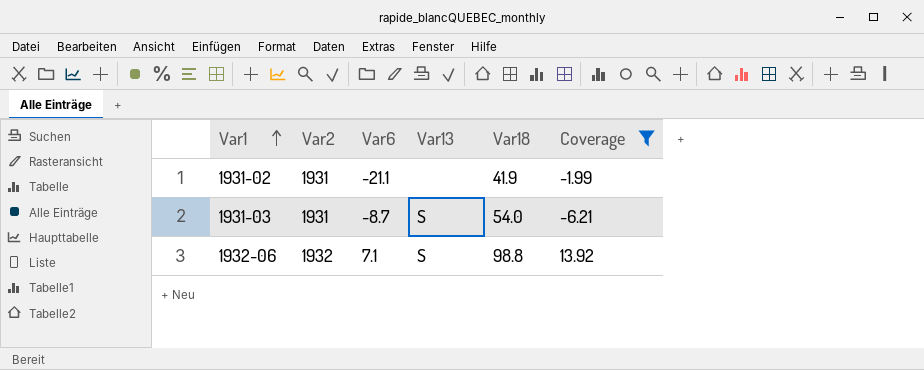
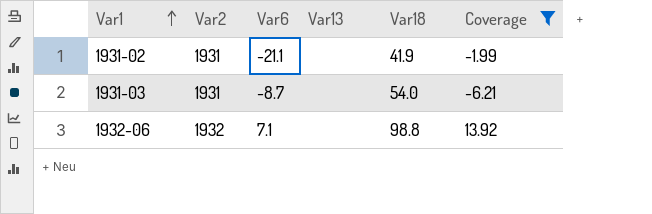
1931-03 | Var13: S -> none
1932-06 | Var13: S -> none

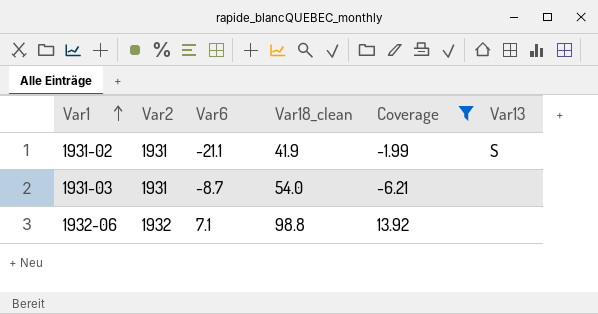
column name: Var18 -> Var18_clean
column Var13 | position: 4 -> 6
1931-02 | Var13: none -> S

